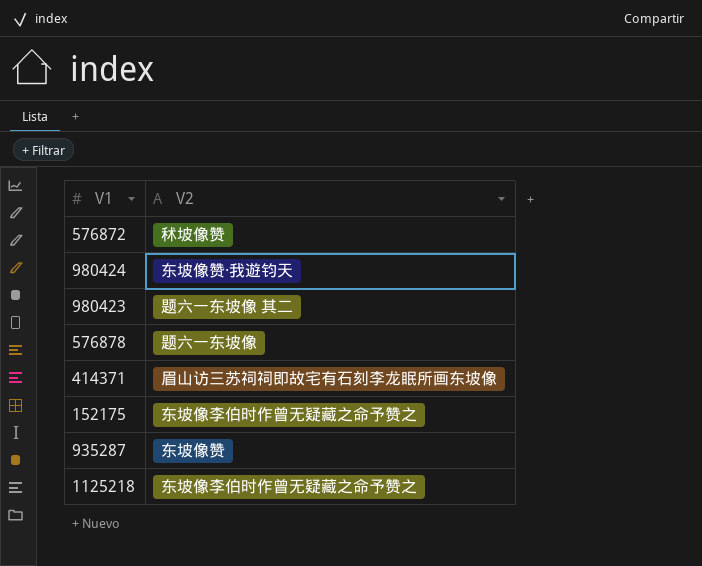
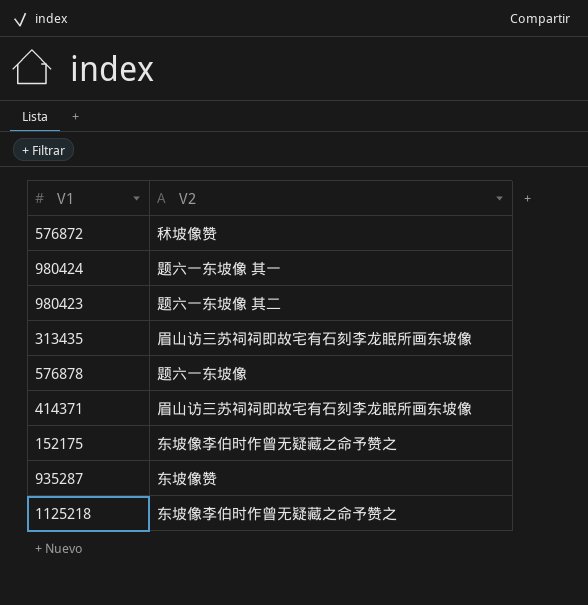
980424 | V2: 东坡像赞·我遊钧天 -> 题六一东坡像 其一
row 313435: none -> 眉山访三苏祠祠即故宅有石刻李龙眠所画东坡像

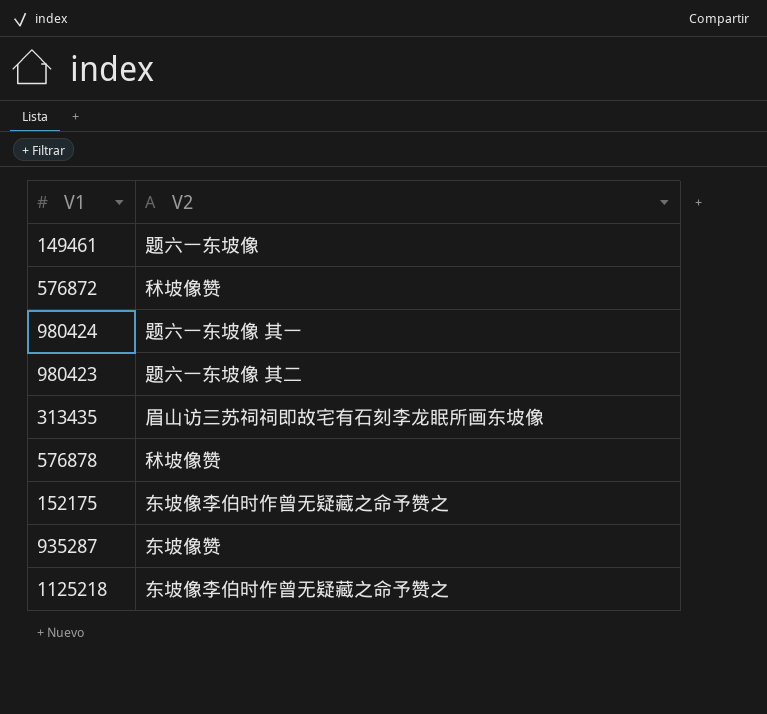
row 414371: 眉山访三苏祠祠即故宅有石刻李龙眠所画东坡像 -> none
row 149461: none -> 题六一东坡像
576878 | V2: 题六一东坡像 -> 秫坡像赞

